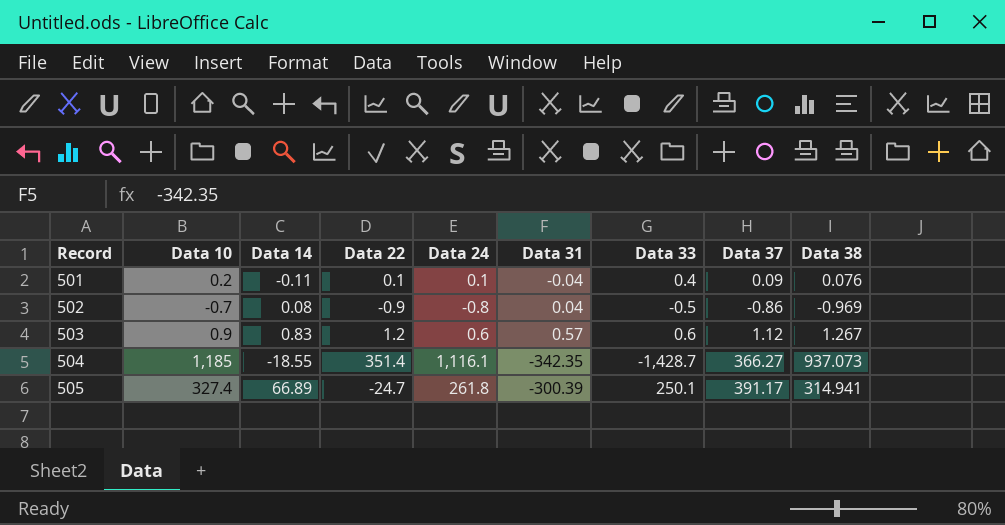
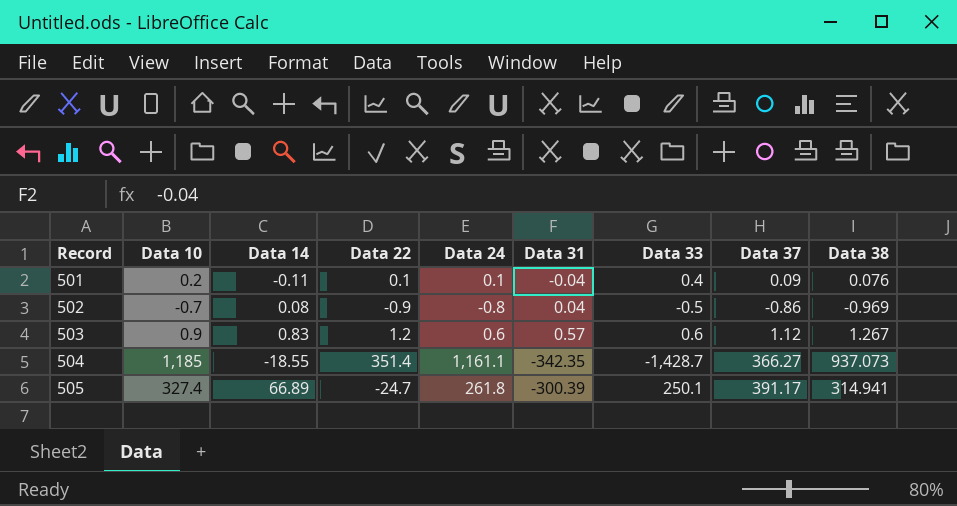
504 | Data 24: 1,116.1 -> 1,161.1

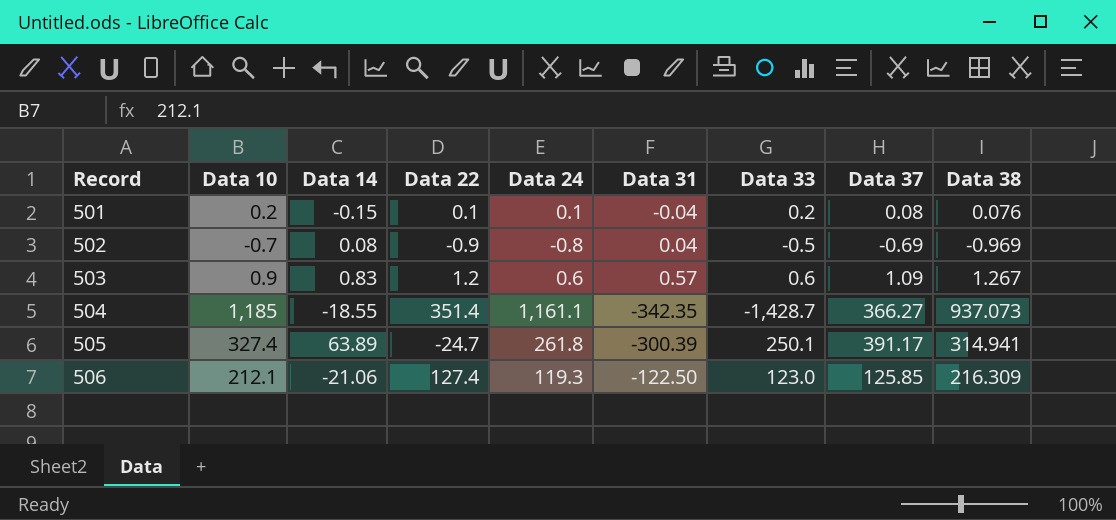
501 | Data 14: -0.11 -> -0.15
501 | Data 33: 0.4 -> 0.2
501 | Data 37: 0.09 -> 0.08
502 | Data 37: -0.86 -> -0.69
503 | Data 37: 1.12 -> 1.09
505 | Data 14: 66.89 -> 63.89
row 506: none -> 212.1 | -21.06 | 127.4 | 119.3 | -122.50 | 123.0 | 125.85 | 216.309

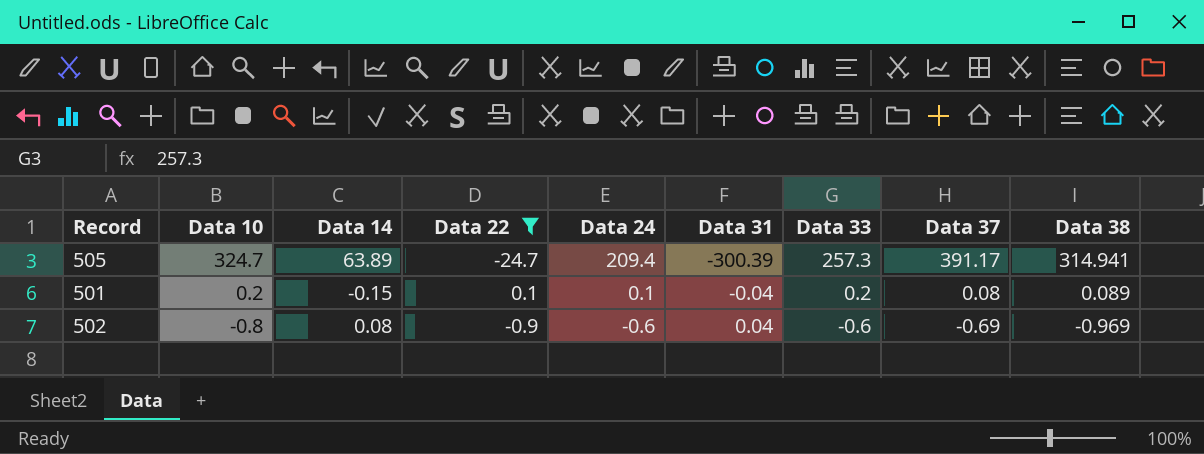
filter: none -> Data 22 <= 0.1
row order: Record ascending -> Data 10 descending
505 | Data 10: 327.4 -> 324.7
505 | Data 24: 261.8 -> 209.4
505 | Data 33: 250.1 -> 257.3
501 | Data 38: 0.076 -> 0.089
502 | Data 10: -0.7 -> -0.8
502 | Data 24: -0.8 -> -0.6
502 | Data 33: -0.5 -> -0.6

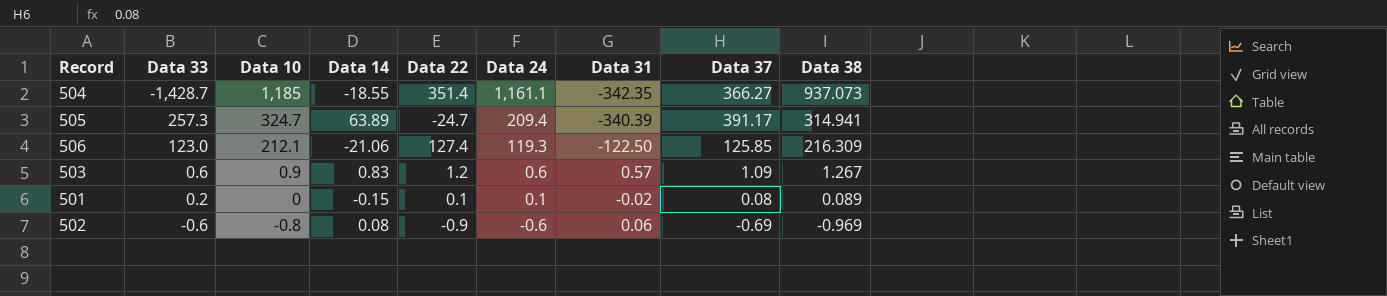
filter: Data 22 <= 0.1 -> none
column Data 33 | position: 7 -> 2
505 | Data 31: -300.39 -> -340.39
501 | Data 10: 0.2 -> 0
501 | Data 31: -0.04 -> -0.02
502 | Data 31: 0.04 -> 0.06

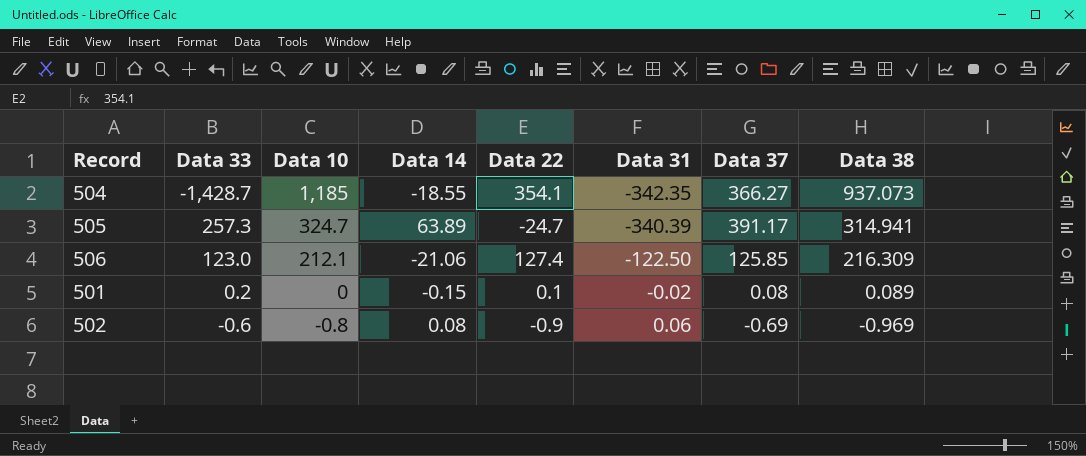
column Data 24 | position: 6 -> none
row 503: 0.6 | 0.9 | 0.83 | 1.2 | 0.6 | 0.57 | 1.09 | 1.267 -> none
504 | Data 22: 351.4 -> 354.1

